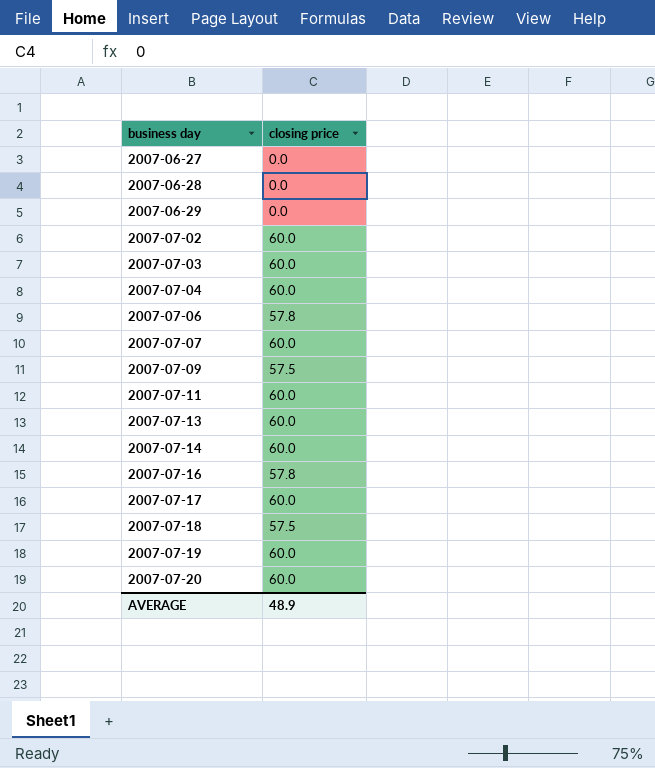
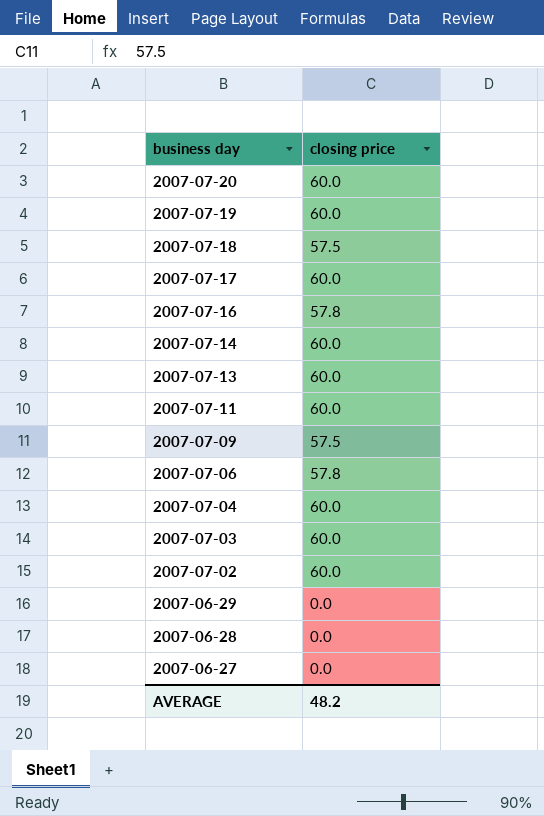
row order: business day ascending -> business day descending
row 2007-07-07: 60.0 -> none
AVERAGE | closing price: 48.9 -> 48.2

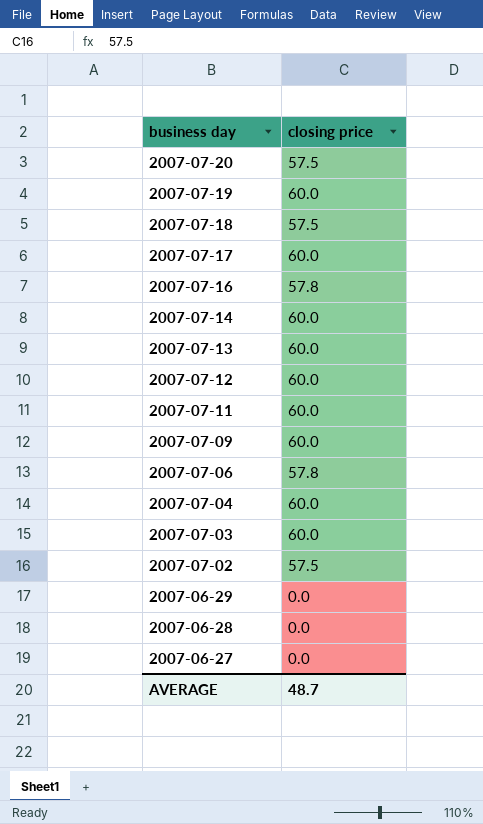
2007-07-20 | closing price: 60.0 -> 57.5
row 2007-07-12: none -> 60.0
2007-07-09 | closing price: 57.5 -> 60.0
2007-07-02 | closing price: 60.0 -> 57.5
AVERAGE | closing price: 48.2 -> 48.7

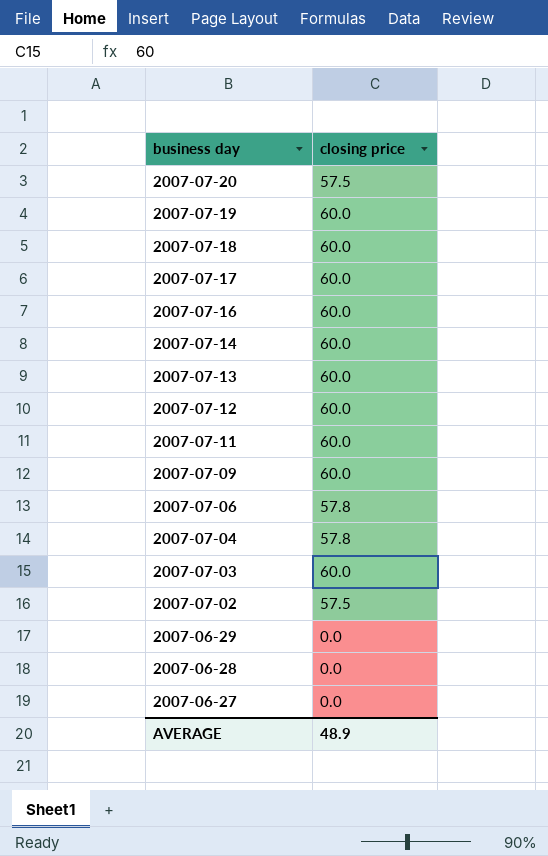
2007-07-18 | closing price: 57.5 -> 60.0
2007-07-16 | closing price: 57.8 -> 60.0
2007-07-04 | closing price: 60.0 -> 57.8
AVERAGE | closing price: 48.7 -> 48.9

